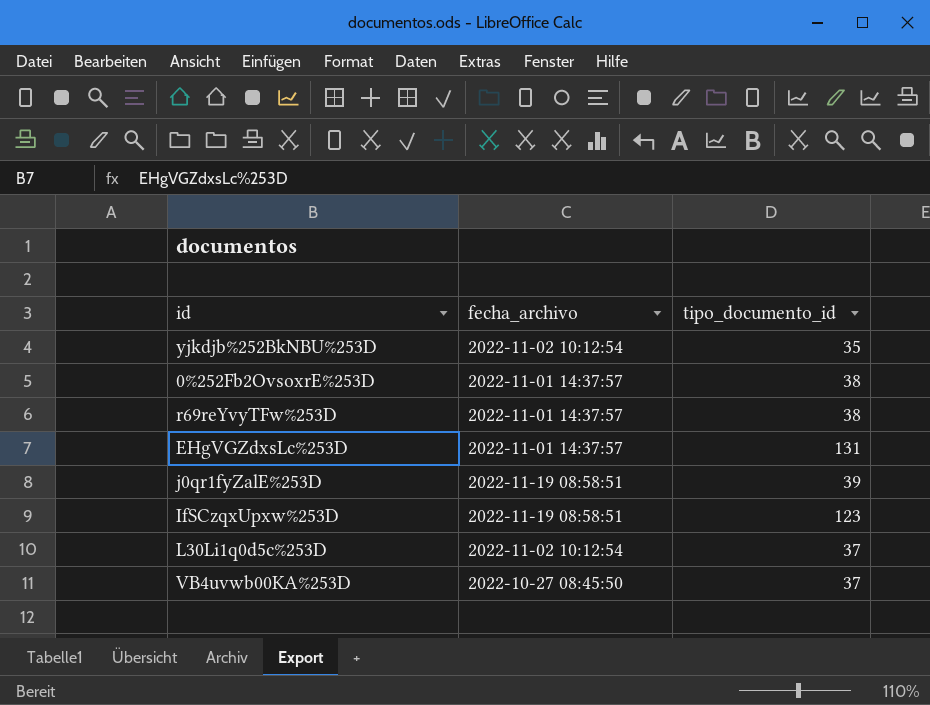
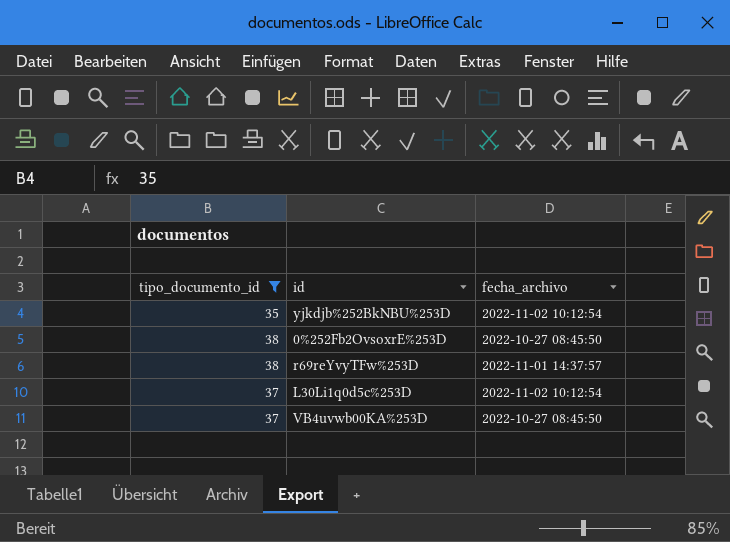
filter: none -> tipo_documento_id <= 38
column tipo_documento_id | position: 3 -> 1
0%252Fb2OvsoxrE%253D | fecha_archivo: 2022-11-01 14:37:57 -> 2022-10-27 08:45:50

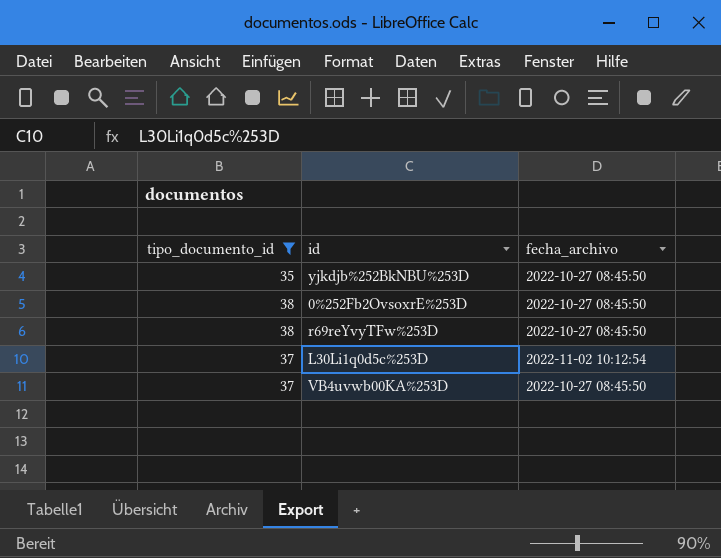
yjkdjb%252BkNBU%253D | fecha_archivo: 2022-11-02 10:12:54 -> 2022-10-27 08:45:50
r69reYvyTFw%253D | fecha_archivo: 2022-11-01 14:37:57 -> 2022-10-27 08:45:50

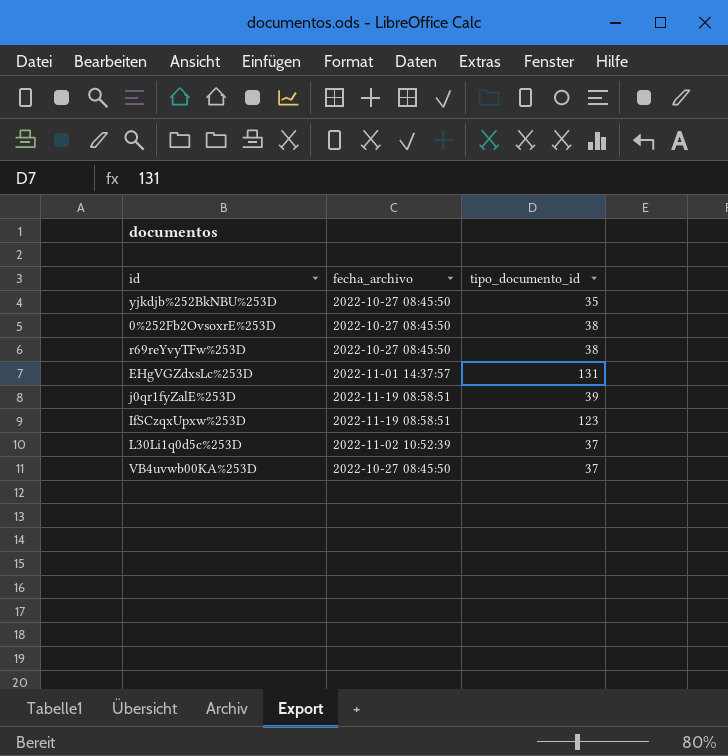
filter: tipo_documento_id <= 38 -> none
column tipo_documento_id | position: 1 -> 3
L30Li1q0d5c%253D | fecha_archivo: 2022-11-02 10:12:54 -> 2022-11-02 10:52:39

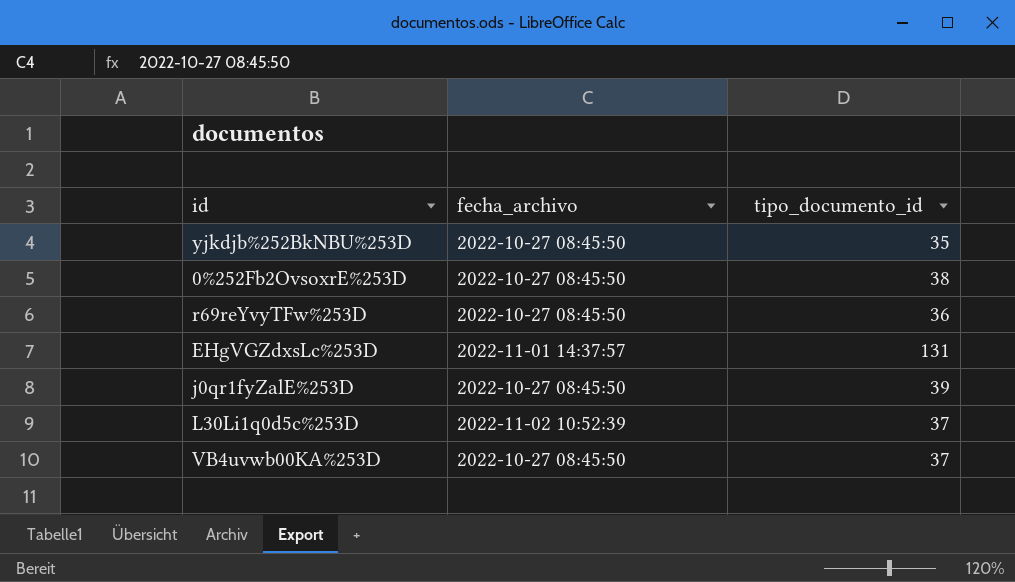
row IfSCzqxUpxw%253D: 2022-11-19 08:58:51 | 123 -> none
r69reYvyTFw%253D | tipo_documento_id: 38 -> 36
j0qr1fyZalE%253D | fecha_archivo: 2022-11-19 08:58:51 -> 2022-10-27 08:45:50

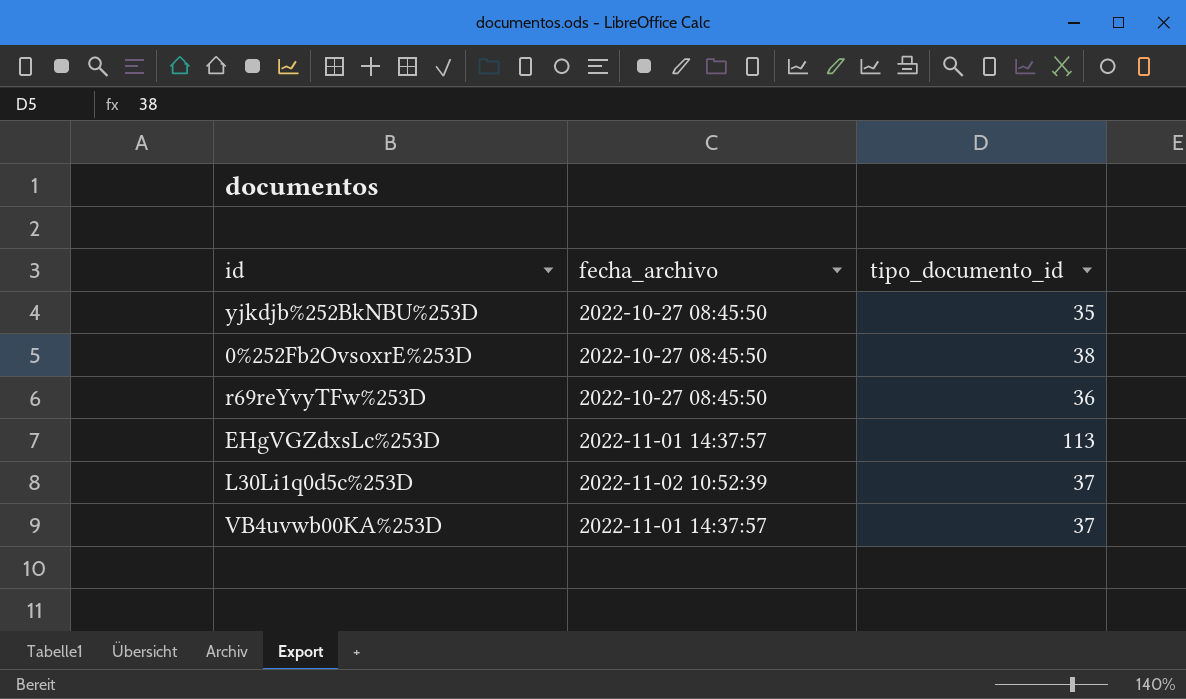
row j0qr1fyZalE%253D: 2022-10-27 08:45:50 | 39 -> none
EHgVGZdxsLc%253D | tipo_documento_id: 131 -> 113
VB4uvwb00KA%253D | fecha_archivo: 2022-10-27 08:45:50 -> 2022-11-01 14:37:57

